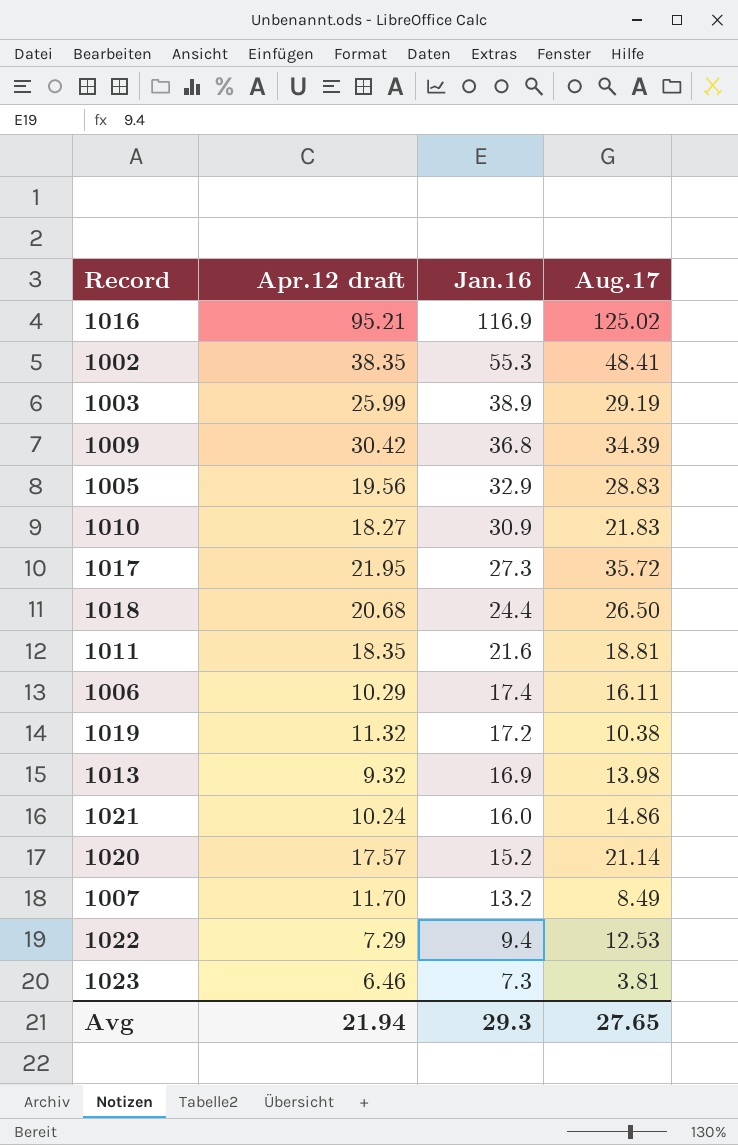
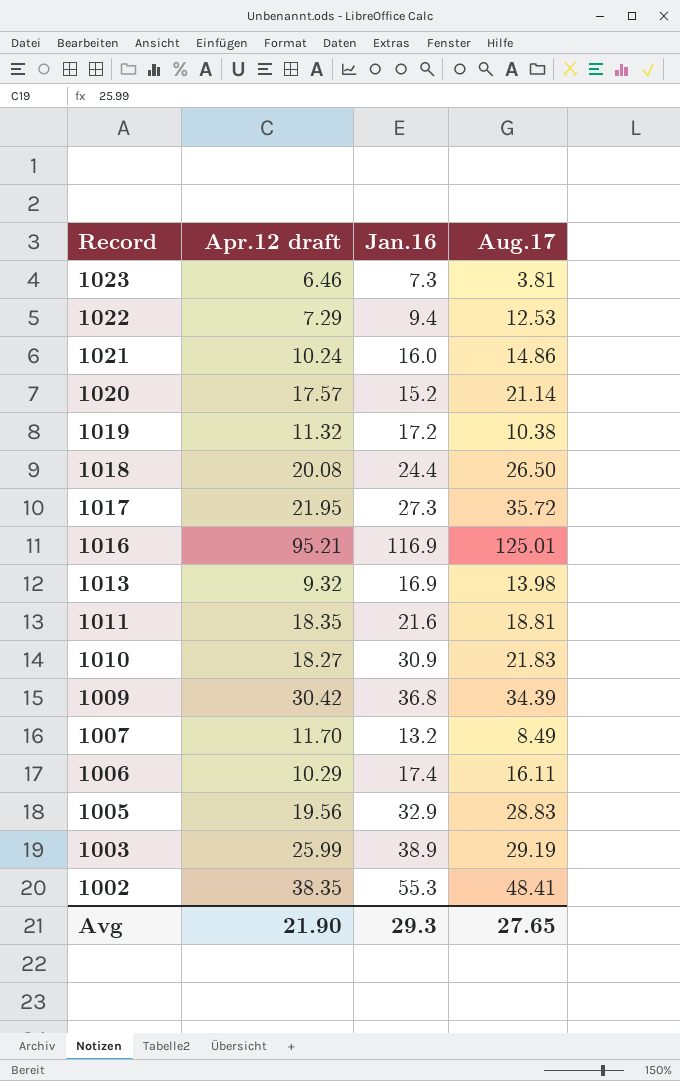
row order: Jan.16 descending -> Record descending
1018 | Apr.12 draft: 20.68 -> 20.08
1016 | Aug.17: 125.02 -> 125.01
Avg | Apr.12 draft: 21.94 -> 21.90

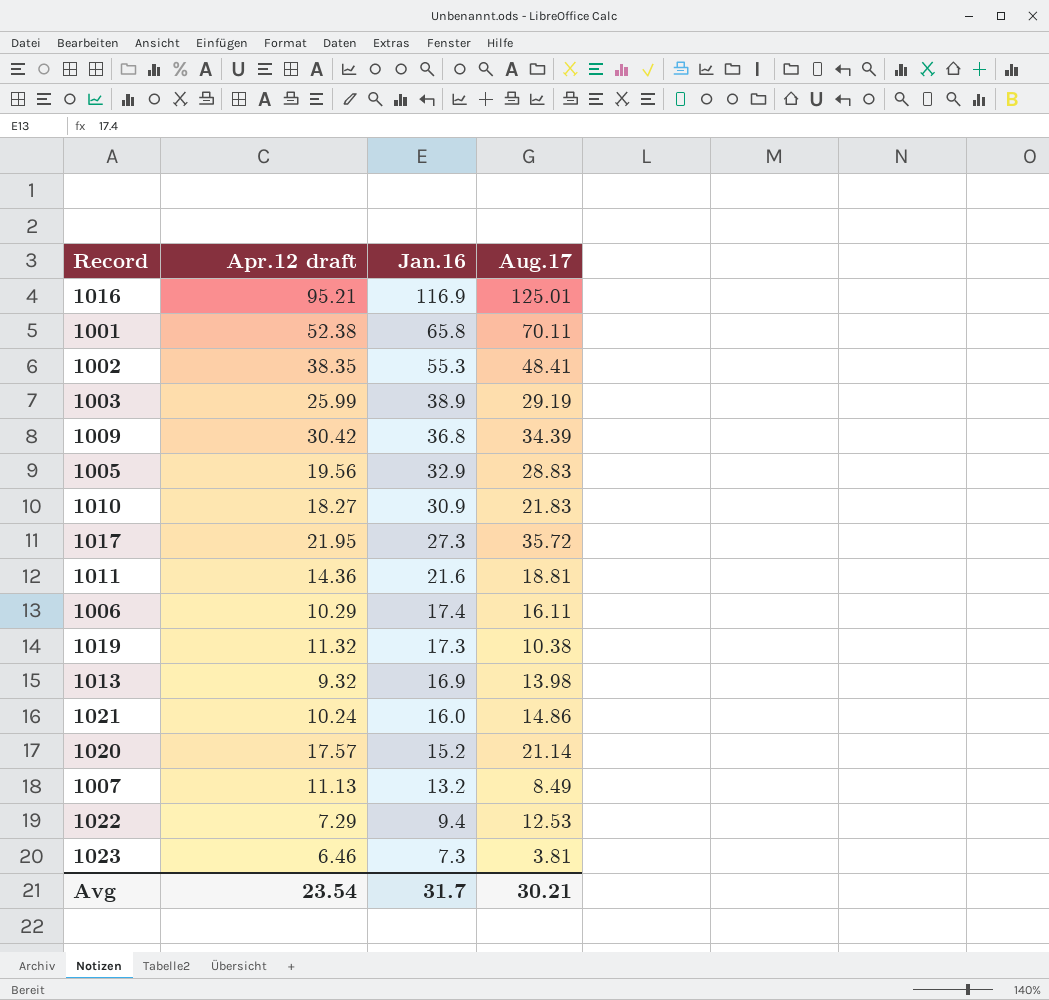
row order: Record descending -> Jan.16 descending
row 1018: 20.08 | 24.4 | 26.50 -> none
row 1001: none -> 52.38 | 65.8 | 70.11
1011 | Apr.12 draft: 18.35 -> 14.36
1019 | Jan.16: 17.2 -> 17.3
1007 | Apr.12 draft: 11.70 -> 11.13
Avg | Apr.12 draft: 21.90 -> 23.54
Avg | Jan.16: 29.3 -> 31.7
Avg | Aug.17: 27.65 -> 30.21

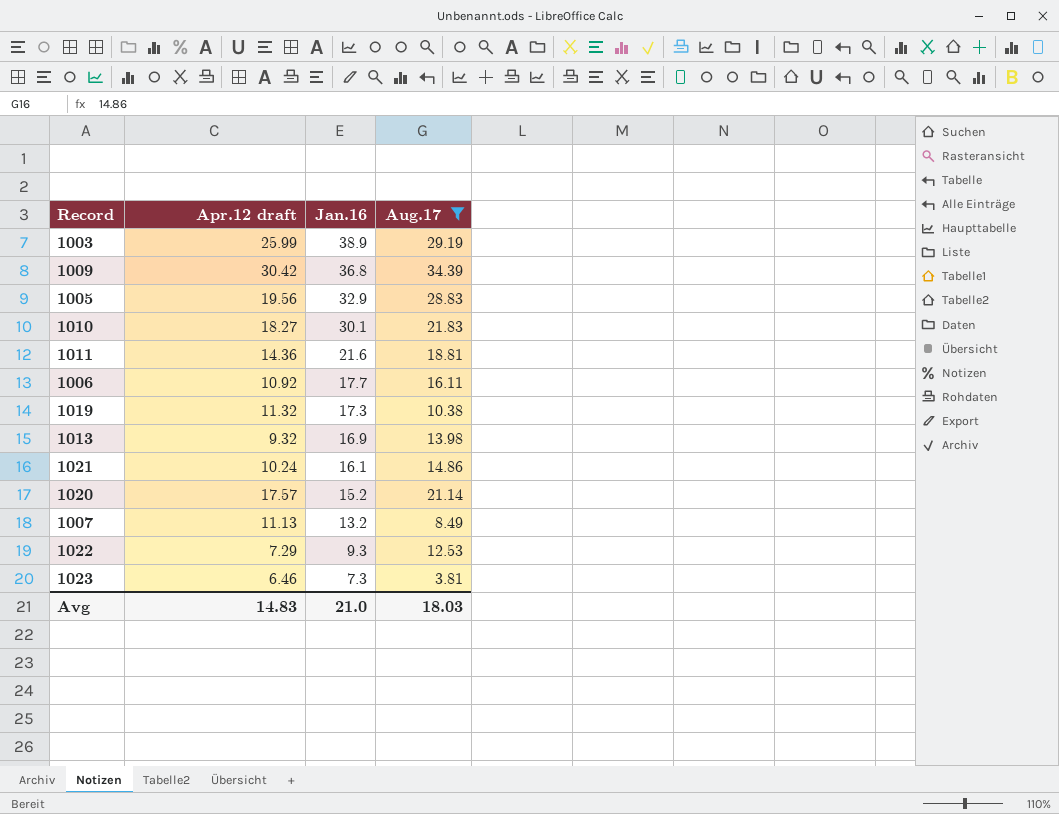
filter: none -> Aug.17 <= 34.39
1010 | Jan.16: 30.9 -> 30.1
1006 | Apr.12 draft: 10.29 -> 10.92
1006 | Jan.16: 17.4 -> 17.7
1021 | Jan.16: 16.0 -> 16.1
1022 | Jan.16: 9.4 -> 9.3
Avg | Apr.12 draft: 23.54 -> 14.83
Avg | Jan.16: 31.7 -> 21.0
Avg | Aug.17: 30.21 -> 18.03

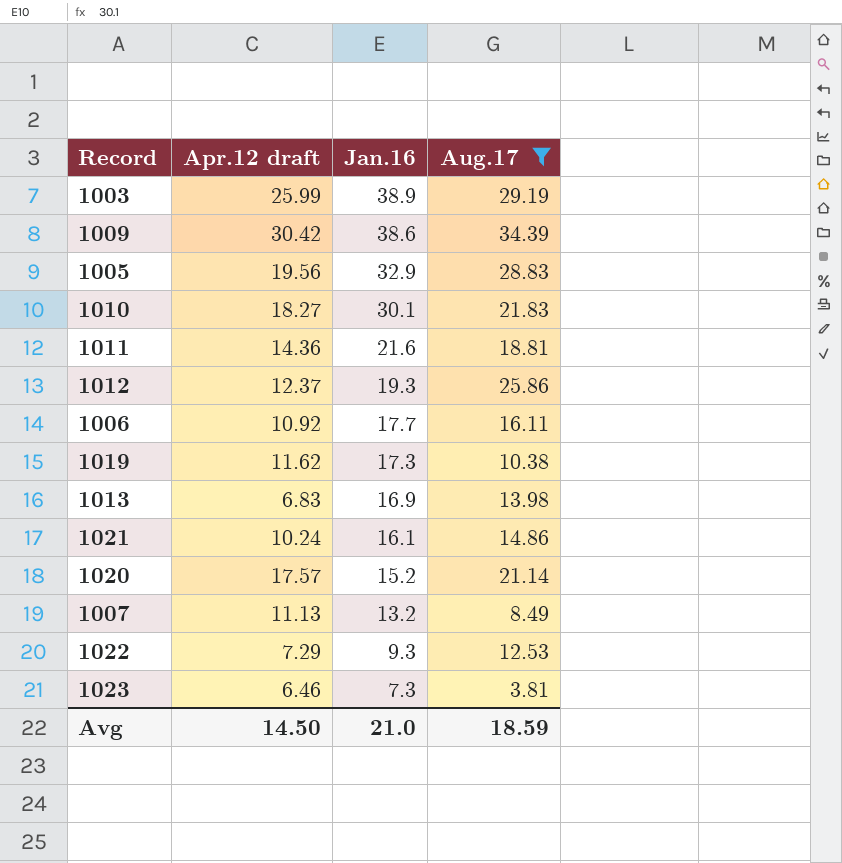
1009 | Jan.16: 36.8 -> 38.6
row 1012: none -> 12.37 | 19.3 | 25.86
1019 | Apr.12 draft: 11.32 -> 11.62
1013 | Apr.12 draft: 9.32 -> 6.83
Avg | Apr.12 draft: 14.83 -> 14.50
Avg | Aug.17: 18.03 -> 18.59

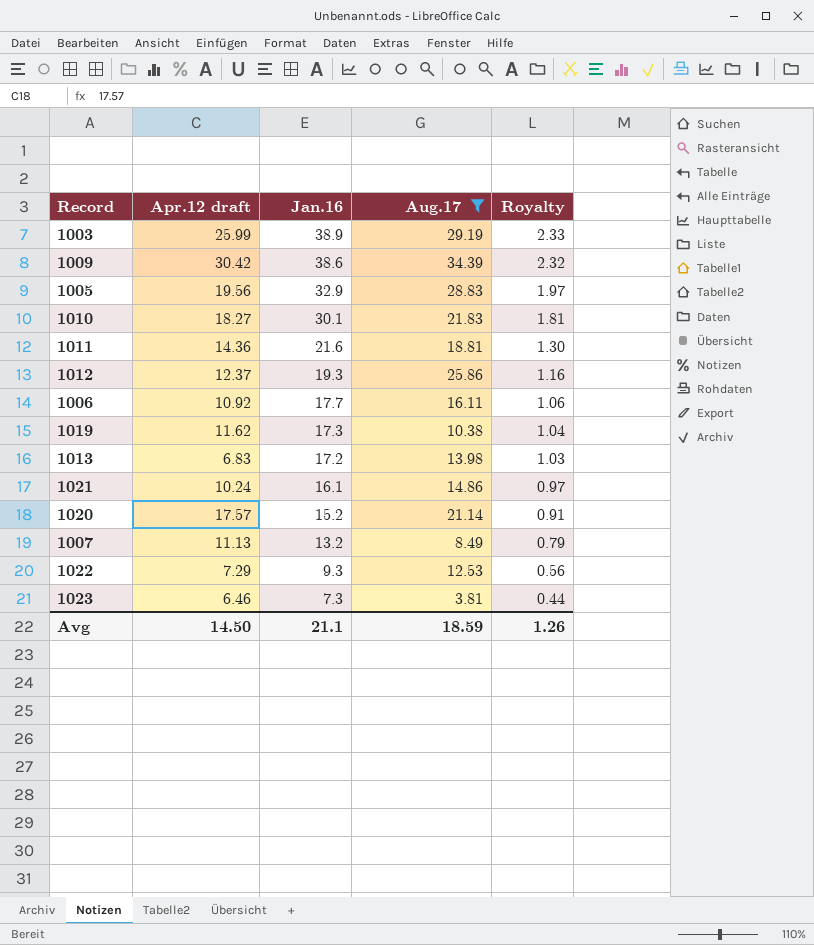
column Royalty | formula: none -> [Jan.16] * 0.06
1013 | Jan.16: 16.9 -> 17.2
Avg | Jan.16: 21.0 -> 21.1

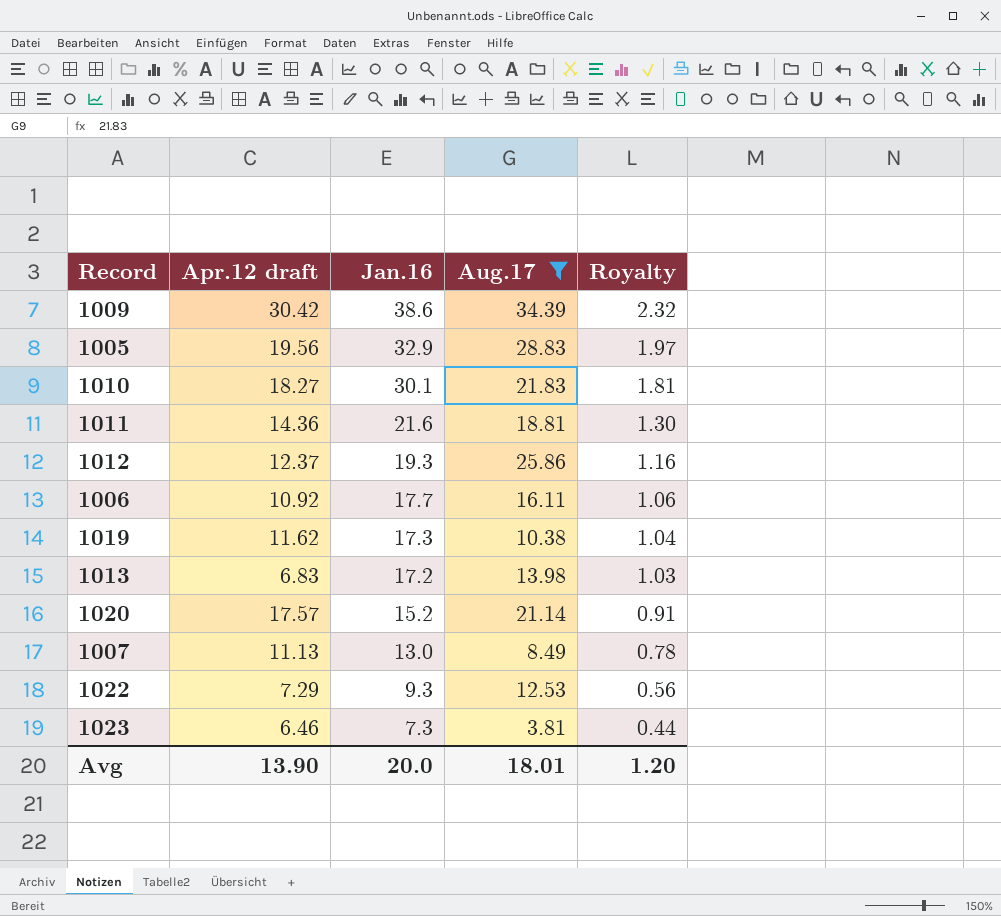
row 1003: 25.99 | 38.9 | 29.19 | 2.33 -> none
row 1021: 10.24 | 16.1 | 14.86 | 0.97 -> none
1007 | Jan.16: 13.2 -> 13.0
1007 | Royalty: 0.79 -> 0.78
Avg | Apr.12 draft: 14.50 -> 13.90
Avg | Jan.16: 21.1 -> 20.0
Avg | Aug.17: 18.59 -> 18.01
Avg | Royalty: 1.26 -> 1.20

